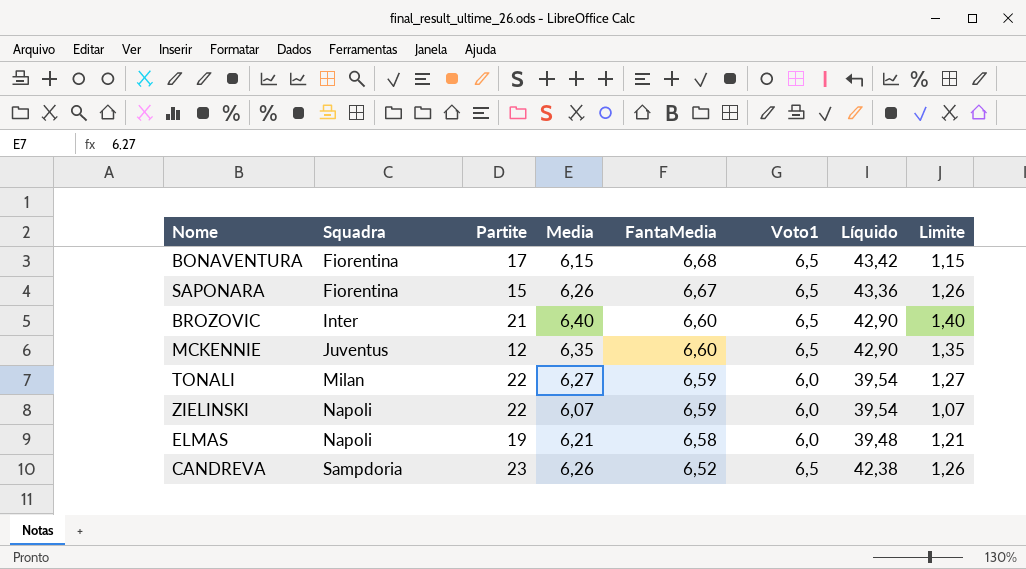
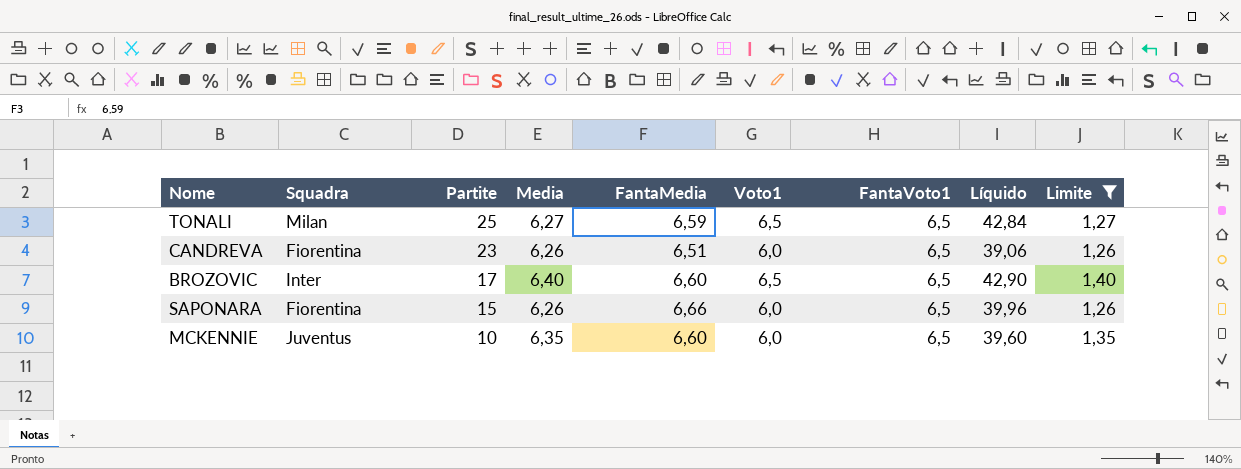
filter: none -> Limite >= 1,26
row order: Squadra ascending -> Partite descending
column FantaVoto1 | position: none -> 7
TONALI | Partite: 22 -> 25
TONALI | Voto1: 6,0 -> 6,5
TONALI | Líquido: 39,54 -> 42,84
CANDREVA | Squadra: Sampdoria -> Fiorentina
CANDREVA | FantaMedia: 6,52 -> 6,51
CANDREVA | Voto1: 6,5 -> 6,0
CANDREVA | Líquido: 42,38 -> 39,06
BROZOVIC | Partite: 21 -> 17
SAPONARA | FantaMedia: 6,67 -> 6,66
SAPONARA | Voto1: 6,5 -> 6,0
SAPONARA | Líquido: 43,36 -> 39,96
MCKENNIE | Partite: 12 -> 10
MCKENNIE | Voto1: 6,5 -> 6,0
MCKENNIE | Líquido: 42,90 -> 39,60

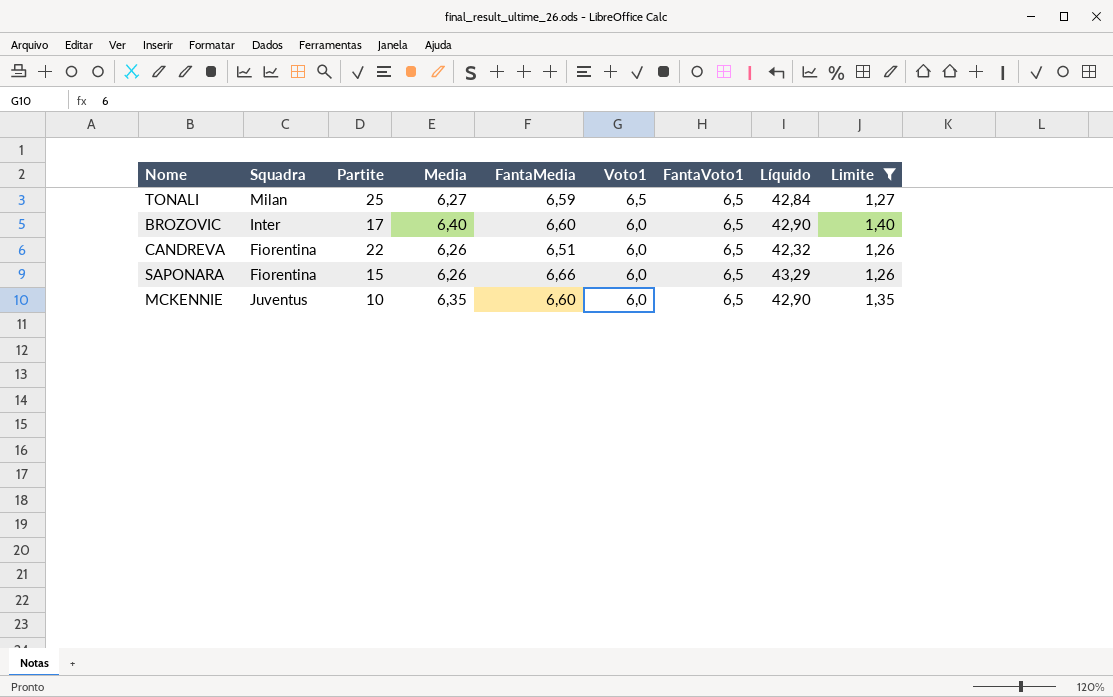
row order: Partite descending -> Voto1 descending
column Líquido | formula: [FantaMedia] * [Voto1] -> [FantaMedia] * [FantaVoto1]
BROZOVIC | Voto1: 6,5 -> 6,0
CANDREVA | Partite: 23 -> 22

